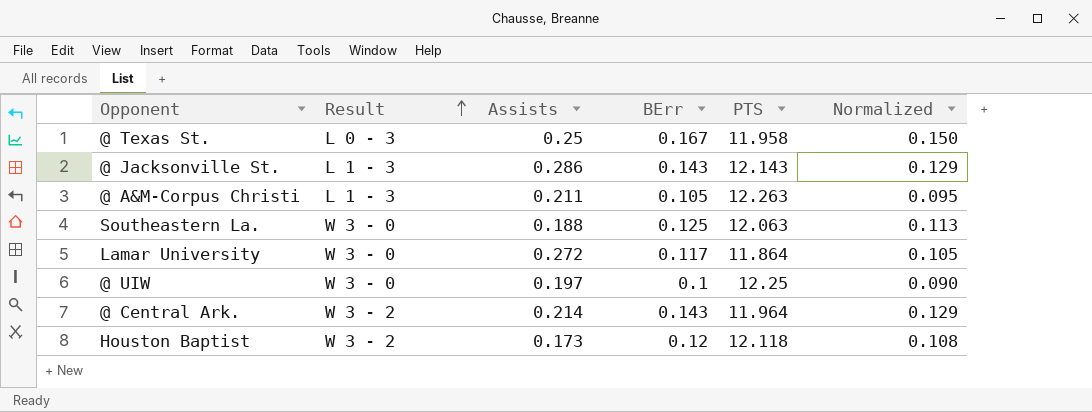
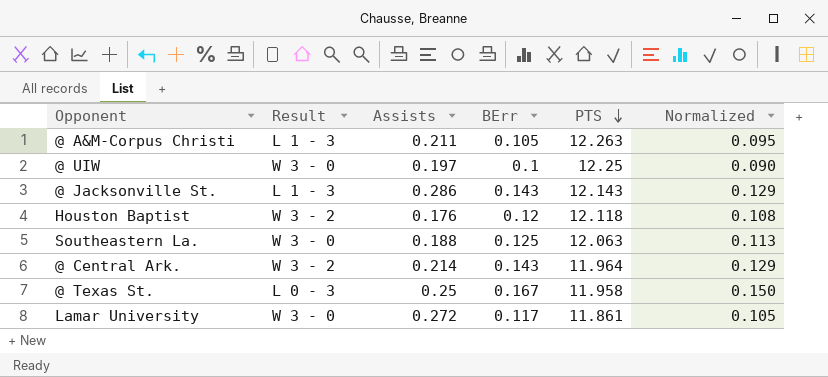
row order: Result ascending -> PTS descending
Houston Baptist | Assists: 0.173 -> 0.176
Lamar University | PTS: 11.864 -> 11.861

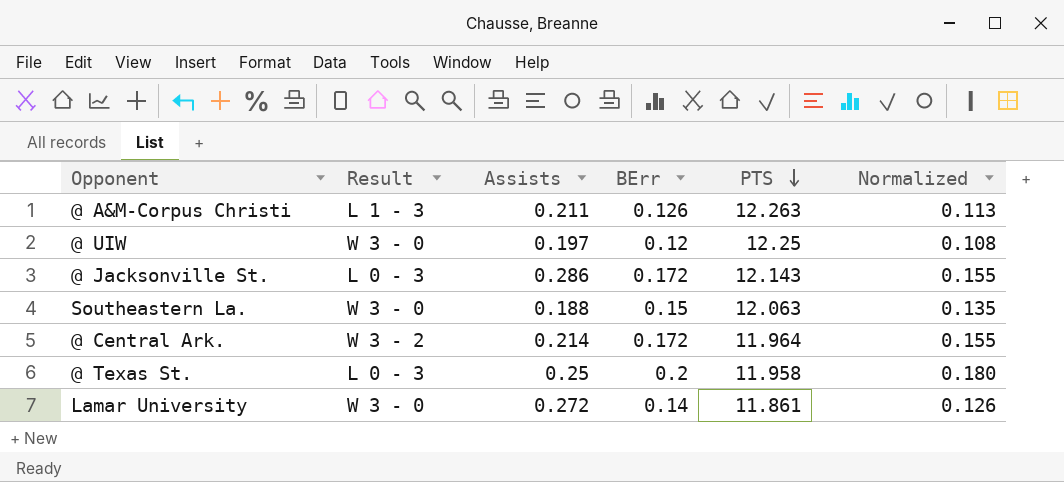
row Houston Baptist: W 3 - 2 | 0.176 | 0.12 | 12.118 | 0.108 -> none
@ A&M-Corpus Christi | BErr: 0.105 -> 0.126
@ A&M-Corpus Christi | Normalized: 0.095 -> 0.113
@ UIW | BErr: 0.1 -> 0.12
@ UIW | Normalized: 0.090 -> 0.108
@ Jacksonville St. | Result: L 1 - 3 -> L 0 - 3
@ Jacksonville St. | BErr: 0.143 -> 0.172
@ Jacksonville St. | Normalized: 0.129 -> 0.155
Southeastern La. | BErr: 0.125 -> 0.15
Southeastern La. | Normalized: 0.113 -> 0.135
@ Central Ark. | BErr: 0.143 -> 0.172
@ Central Ark. | Normalized: 0.129 -> 0.155
@ Texas St. | BErr: 0.167 -> 0.2
@ Texas St. | Normalized: 0.150 -> 0.180
Lamar University | BErr: 0.117 -> 0.14
Lamar University | Normalized: 0.105 -> 0.126

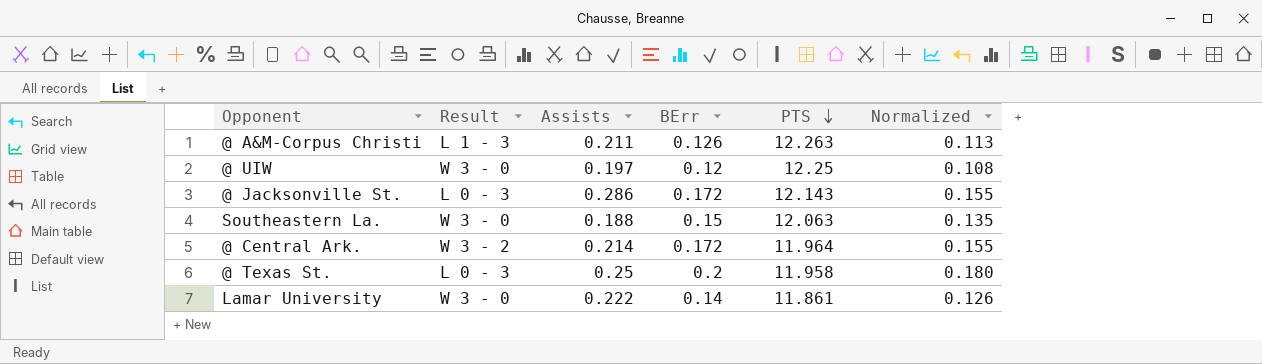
Lamar University | Assists: 0.272 -> 0.222

